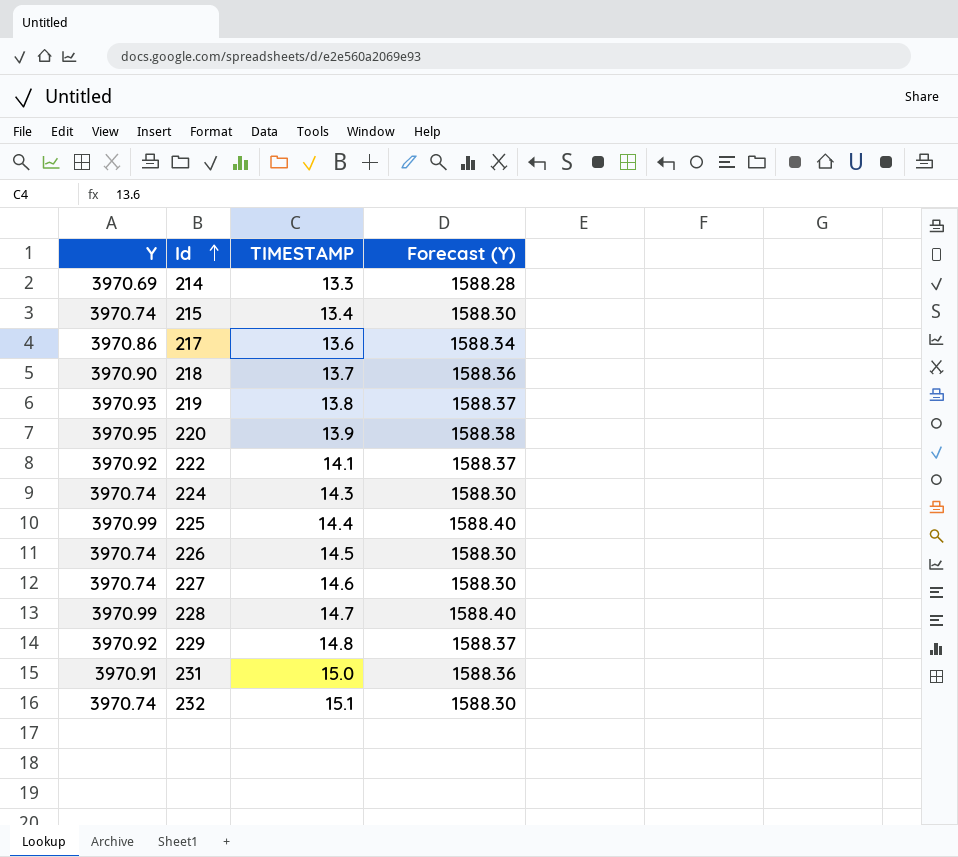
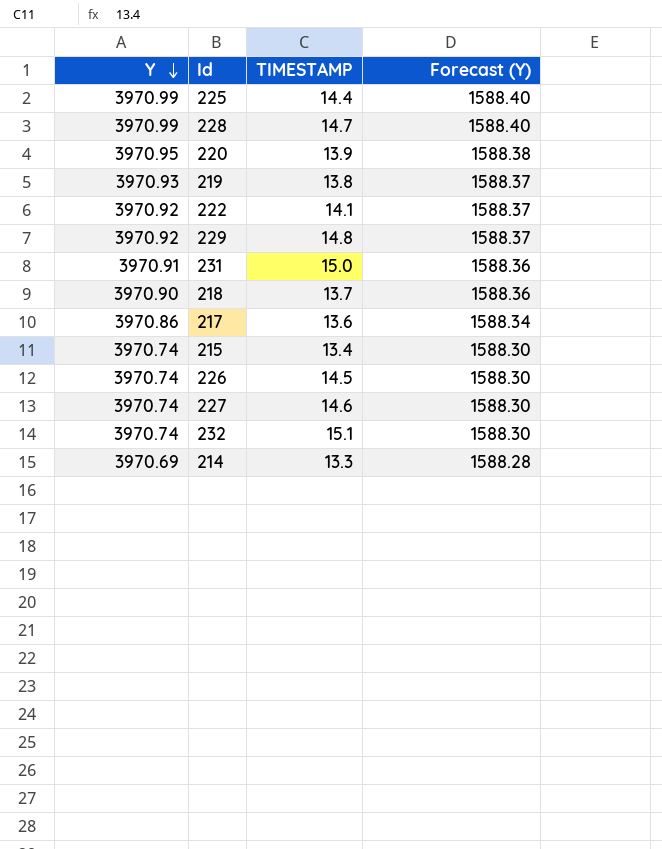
row order: Id ascending -> Y descending
row 224: 3970.74 | 14.3 | 1588.30 -> none

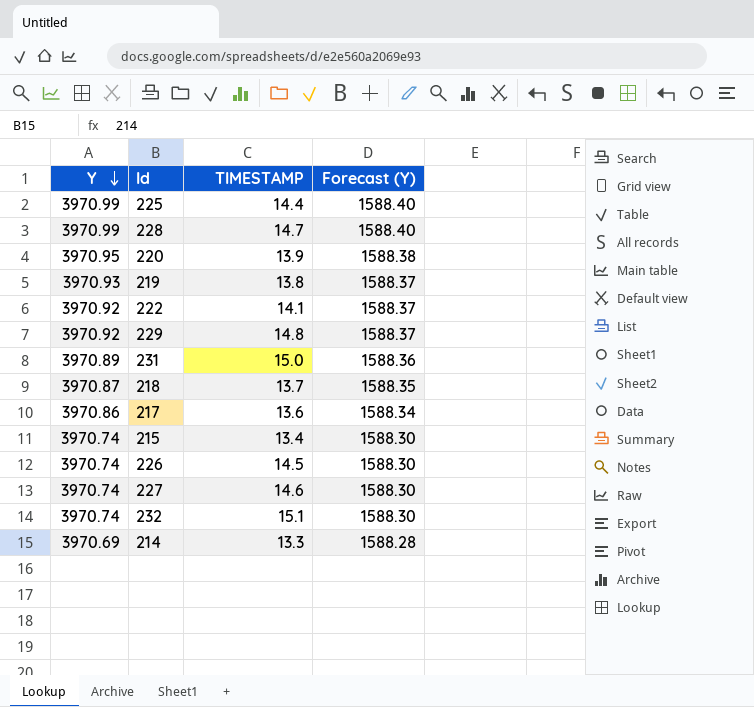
231 | Y: 3970.91 -> 3970.89
218 | Y: 3970.90 -> 3970.87
218 | Forecast (Y): 1588.36 -> 1588.35

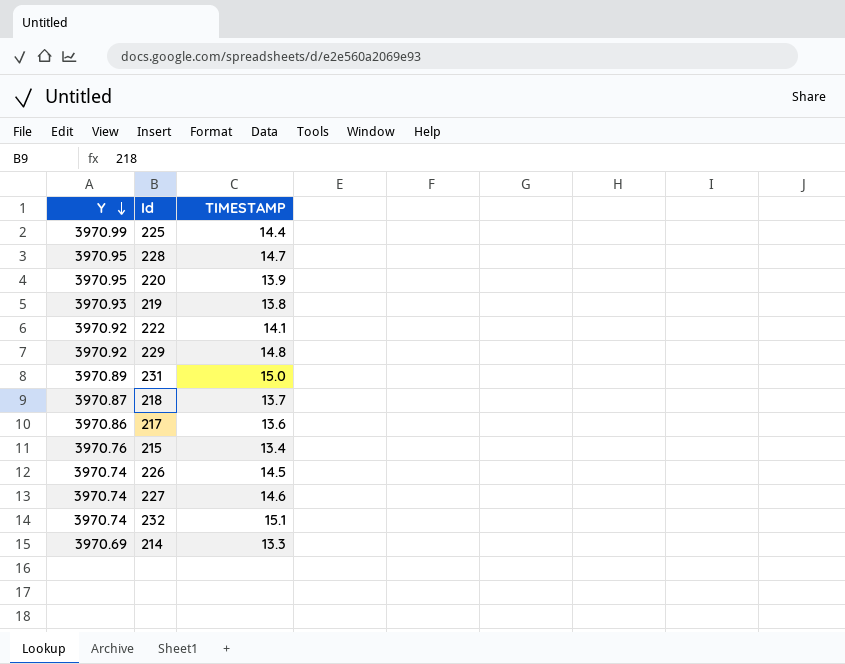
column Forecast (Y) | formula: [Y] * 0.4 -> none
228 | Y: 3970.99 -> 3970.95
215 | Y: 3970.74 -> 3970.76

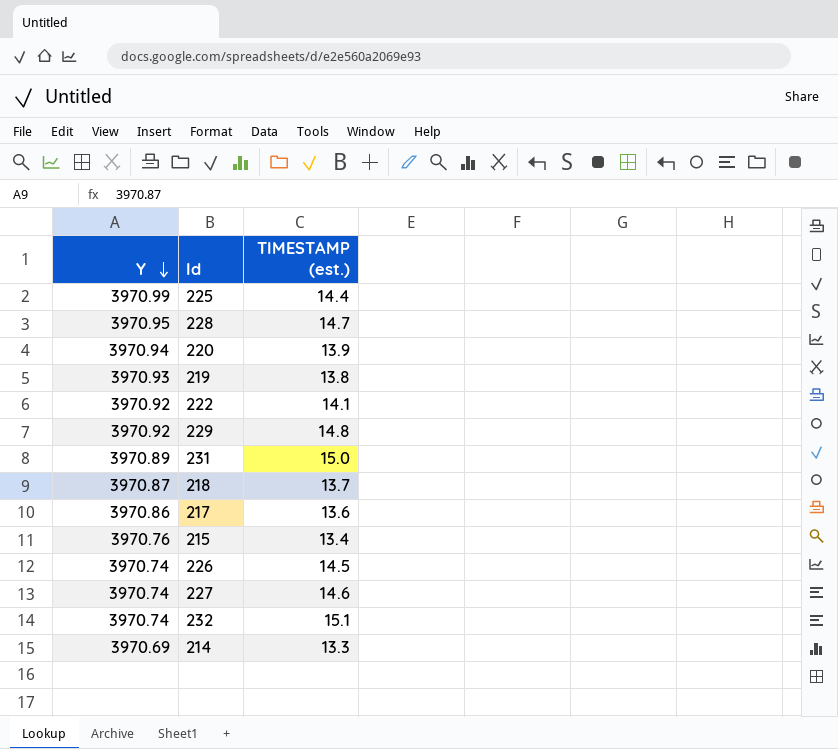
column name: TIMESTAMP -> TIMESTAMP (est.)
220 | Y: 3970.95 -> 3970.94

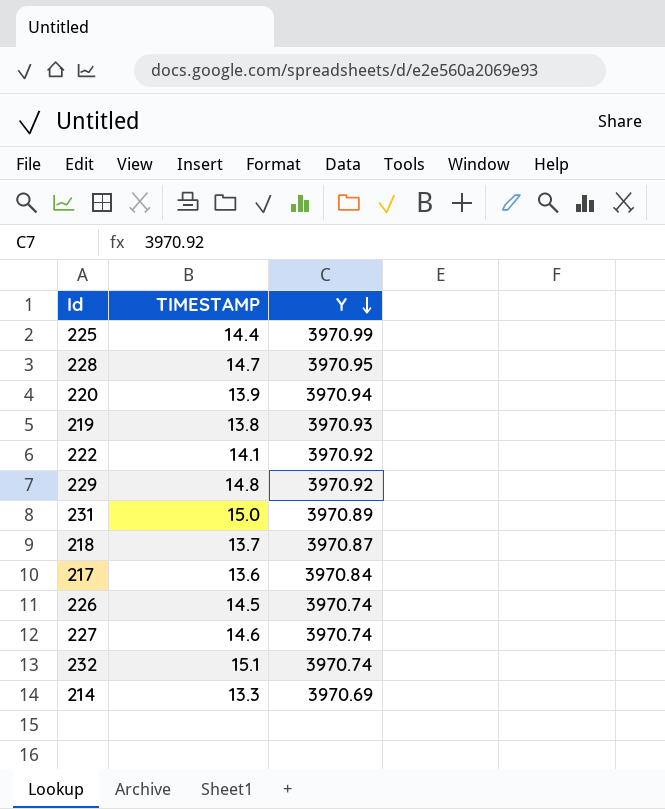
column name: TIMESTAMP (est.) -> TIMESTAMP
column Y | position: 1 -> 3
row 215: 3970.76 | 13.4 -> none
217 | Y: 3970.86 -> 3970.84

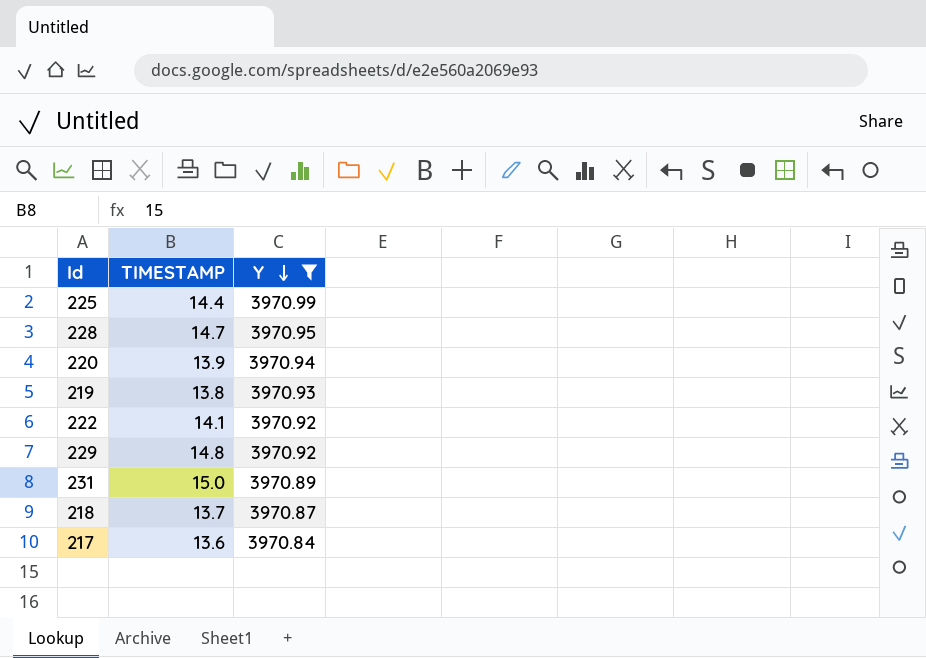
filter: none -> Y >= 3970.84

